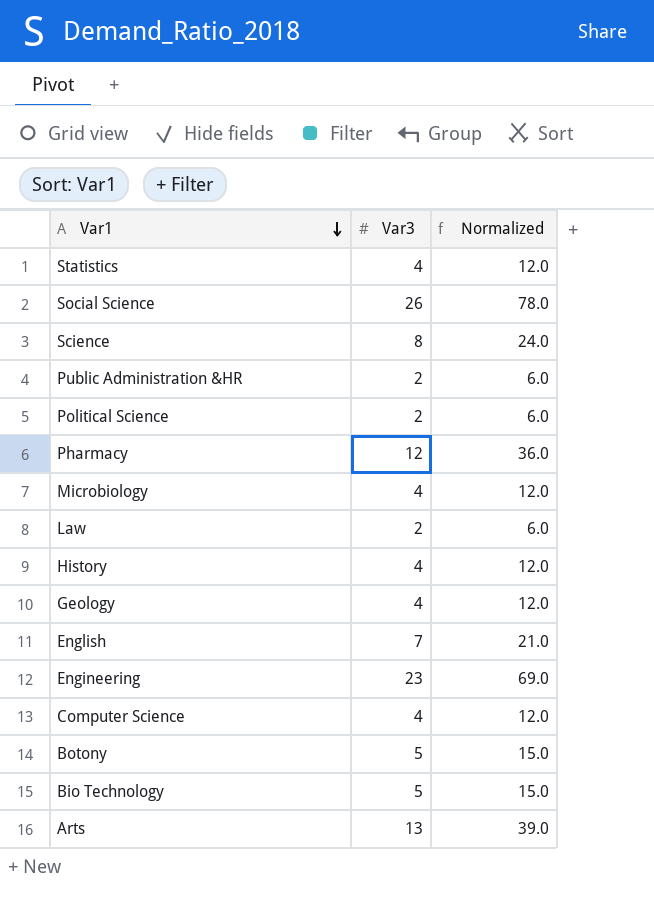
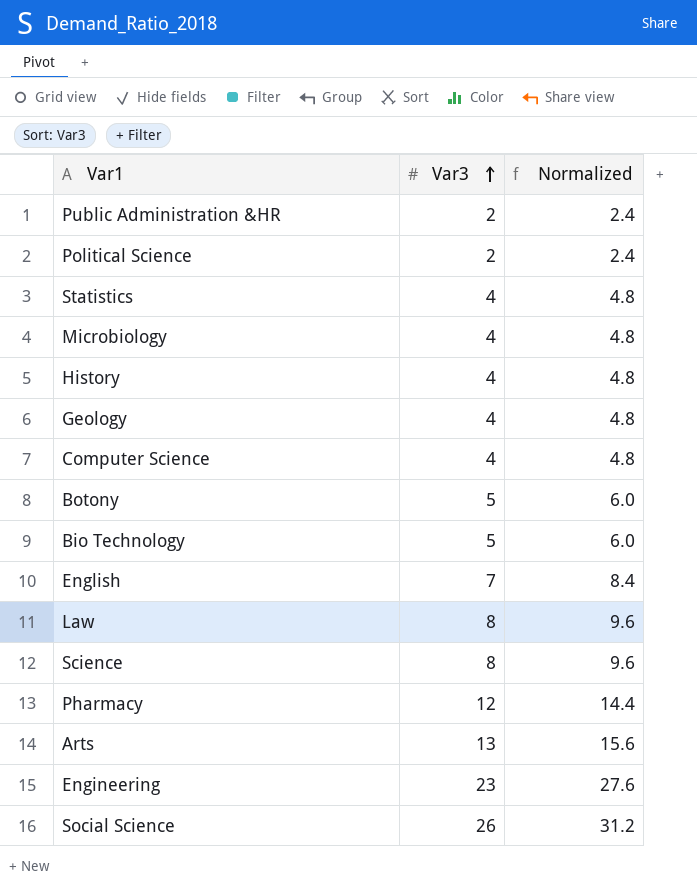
row order: Var1 descending -> Var3 ascending
column Normalized | formula: [Var3] * 3 -> [Var3] * 1.2
Law | Var3: 2 -> 8

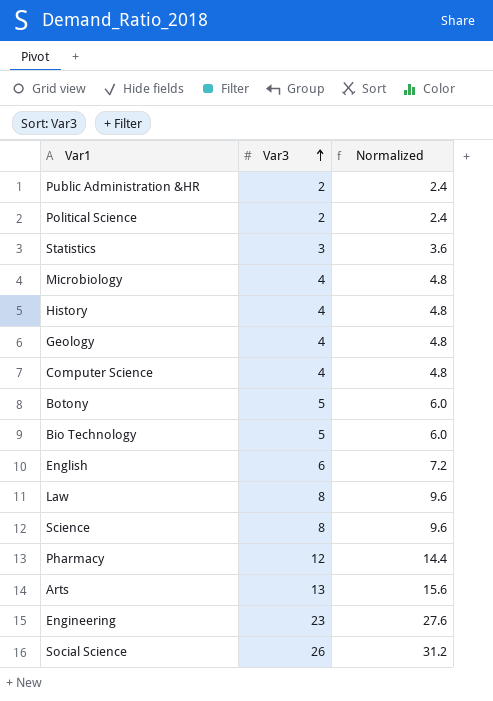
Statistics | Var3: 4 -> 3
Statistics | Normalized: 4.8 -> 3.6
English | Var3: 7 -> 6
English | Normalized: 8.4 -> 7.2

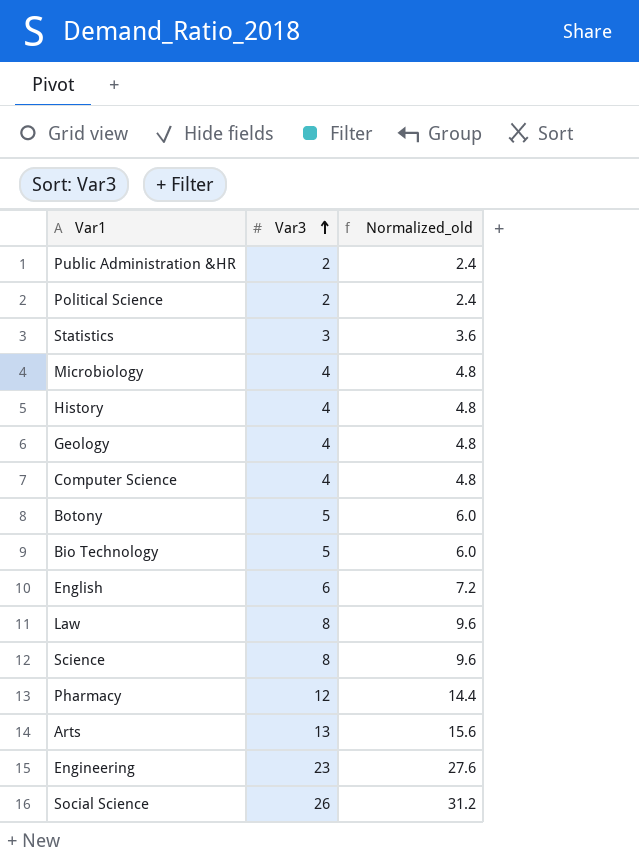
column name: Normalized -> Normalized_old

